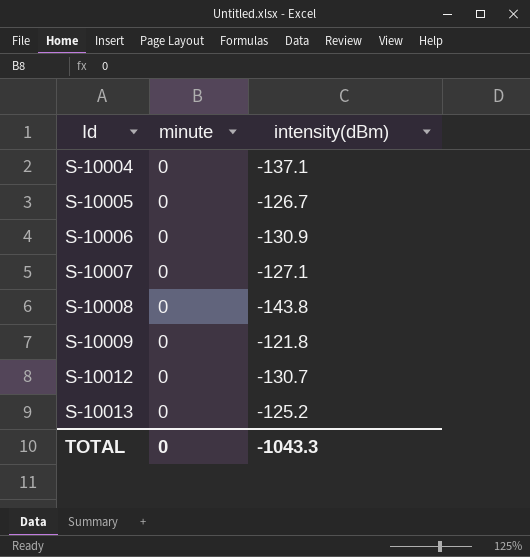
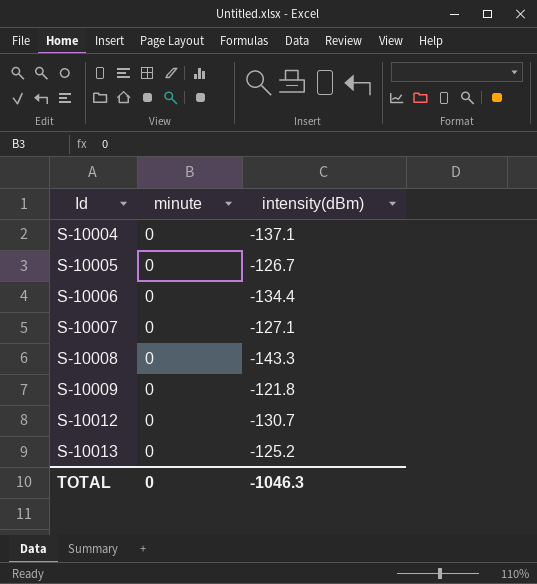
S-10006 | intensity(dBm): -130.9 -> -134.4
S-10008 | intensity(dBm): -143.8 -> -143.3
TOTAL | intensity(dBm): -1043.3 -> -1046.3

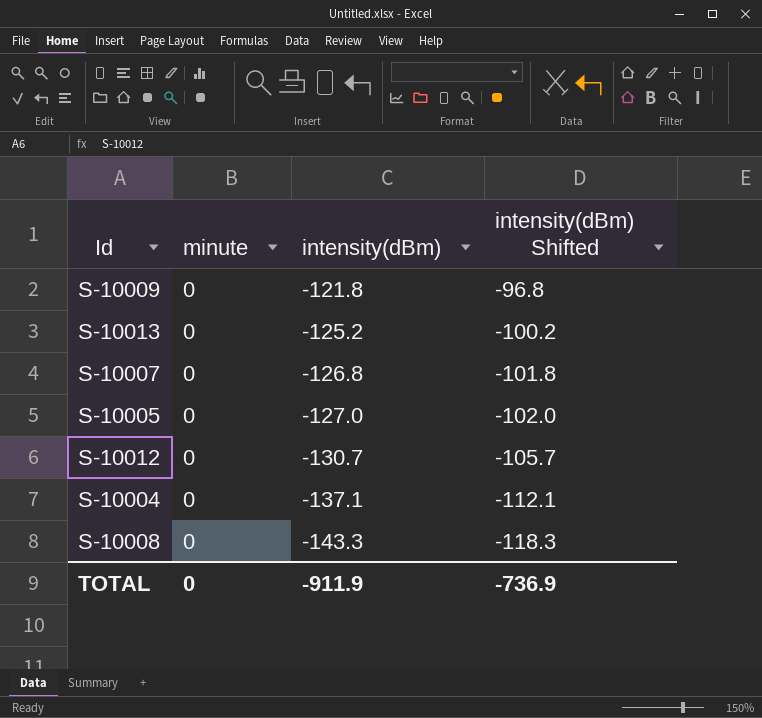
row order: Id ascending -> intensity(dBm) descending
column intensity(dBm) Shifted | formula: none -> [intensity(dBm)] + 25
row S-10006: 0 | -134.4 -> none
S-10007 | intensity(dBm): -127.1 -> -126.8
S-10005 | intensity(dBm): -126.7 -> -127.0
TOTAL | intensity(dBm): -1046.3 -> -911.9

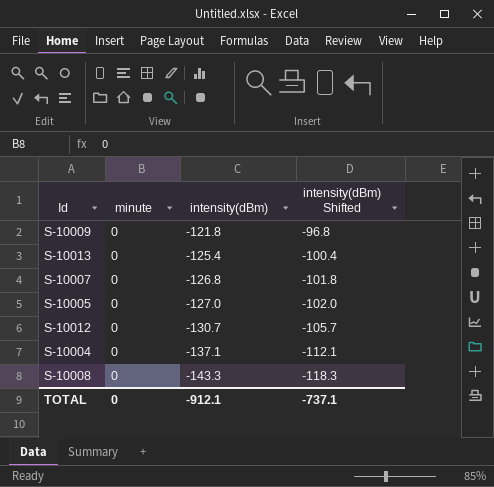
S-10013 | intensity(dBm): -125.2 -> -125.4
S-10013 | intensity(dBm) Shifted: -100.2 -> -100.4
TOTAL | intensity(dBm): -911.9 -> -912.1
TOTAL | intensity(dBm) Shifted: -736.9 -> -737.1

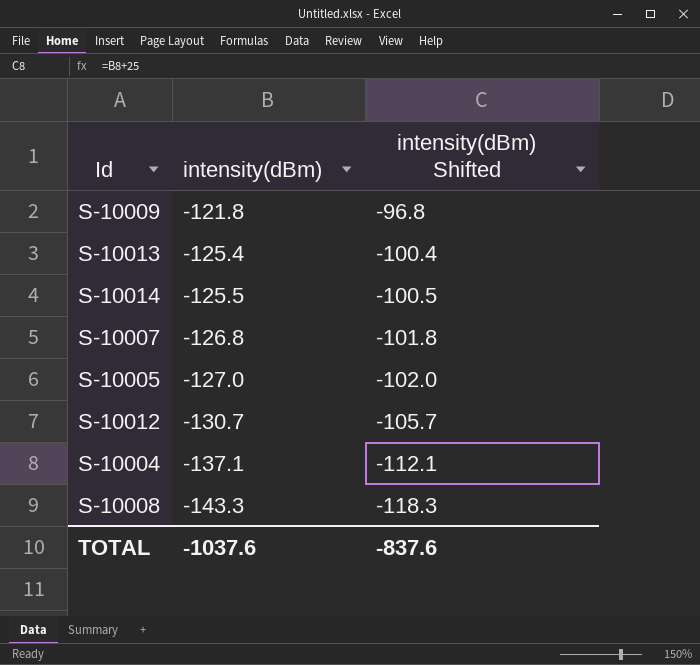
column minute | position: 2 -> none
row S-10014: none -> -125.5 | -100.5
TOTAL | intensity(dBm): -912.1 -> -1037.6
TOTAL | intensity(dBm) Shifted: -737.1 -> -837.6

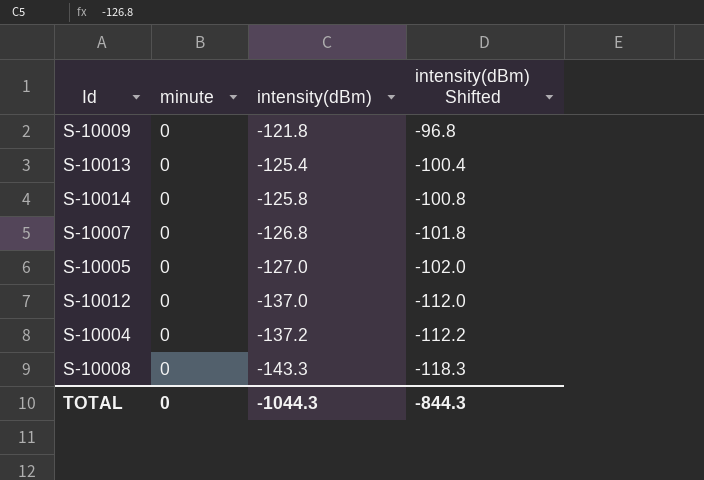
column minute | position: none -> 2
S-10014 | intensity(dBm): -125.5 -> -125.8
S-10014 | intensity(dBm) Shifted: -100.5 -> -100.8
S-10012 | intensity(dBm): -130.7 -> -137.0
S-10012 | intensity(dBm) Shifted: -105.7 -> -112.0
S-10004 | intensity(dBm): -137.1 -> -137.2
S-10004 | intensity(dBm) Shifted: -112.1 -> -112.2
TOTAL | intensity(dBm): -1037.6 -> -1044.3
TOTAL | intensity(dBm) Shifted: -837.6 -> -844.3

